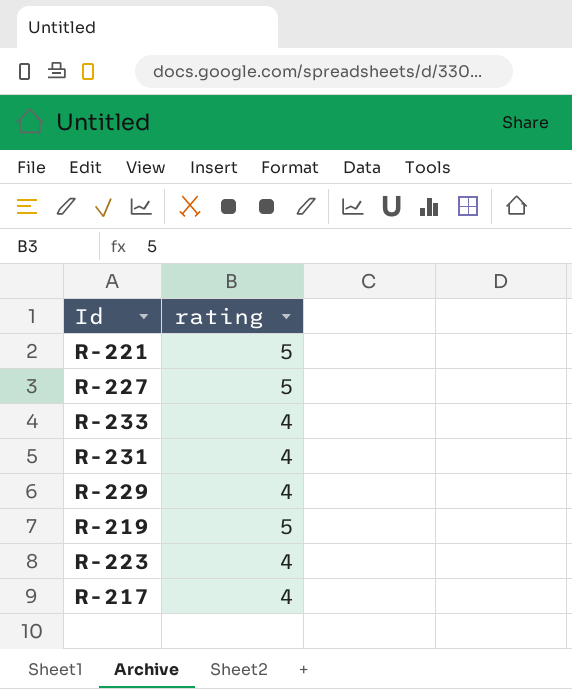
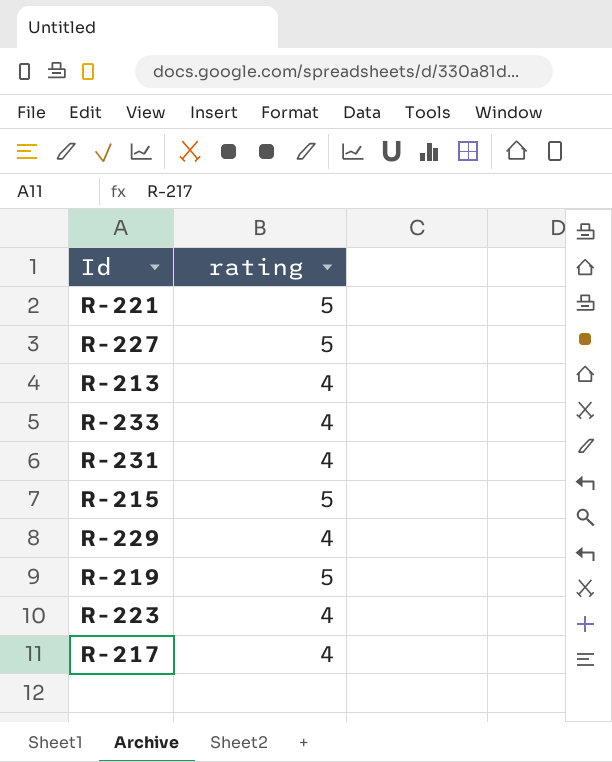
row R-213: none -> 4
row R-215: none -> 5

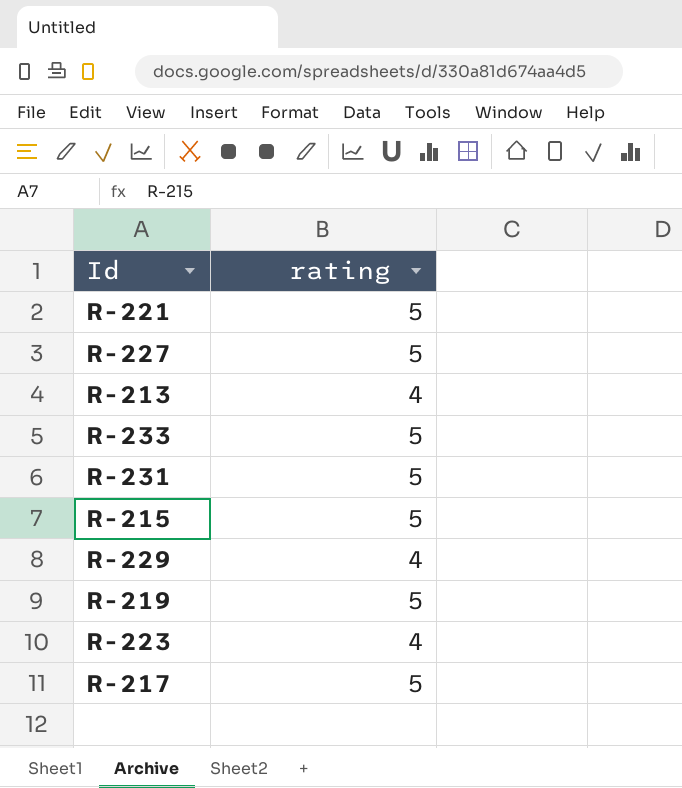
R-233 | rating: 4 -> 5
R-231 | rating: 4 -> 5
R-217 | rating: 4 -> 5

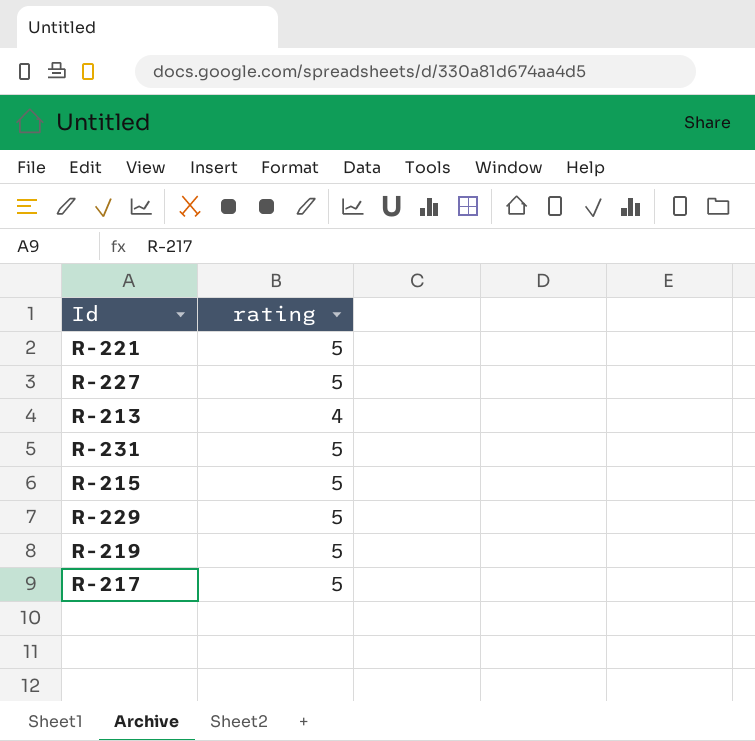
row R-233: 5 -> none
row R-223: 4 -> none
R-229 | rating: 4 -> 5

